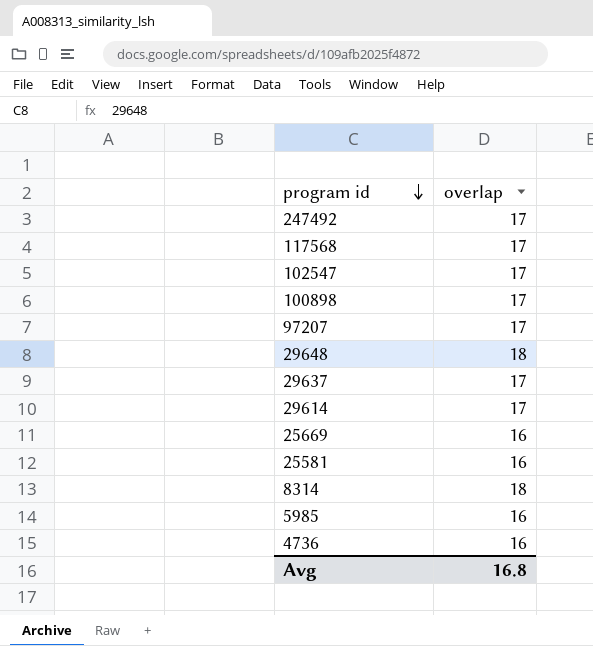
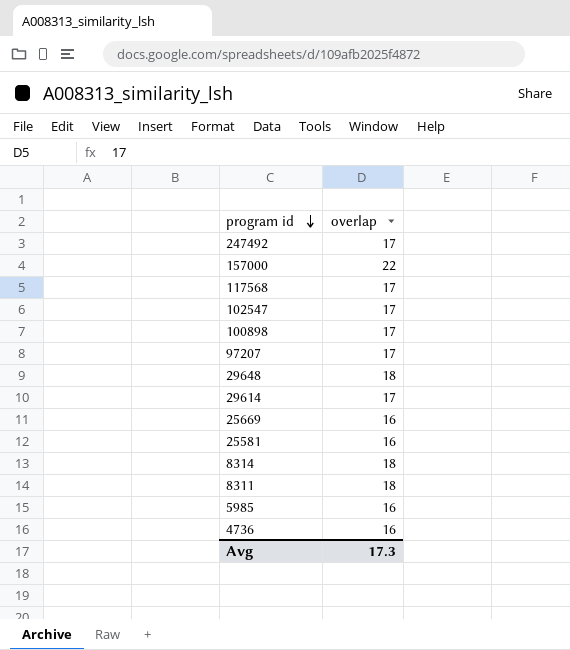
row 29637: 17 -> none
row 157000: none -> 22
row 8311: none -> 18
Avg | overlap: 16.8 -> 17.3

